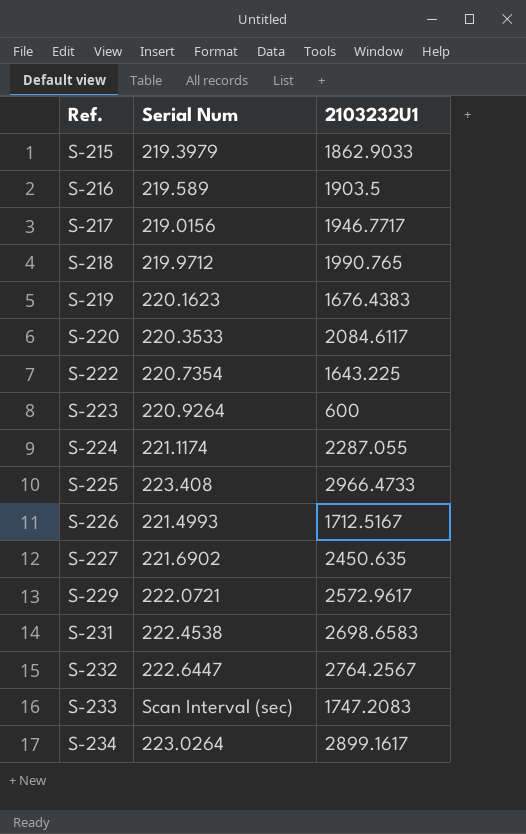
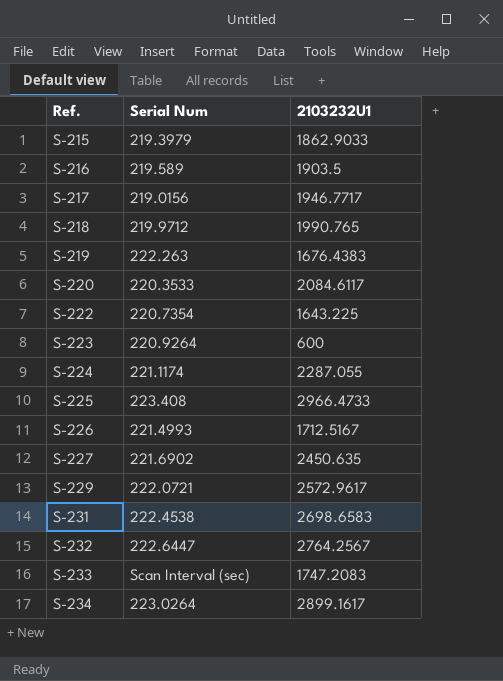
S-219 | Serial Num: 220.1623 -> 222.263

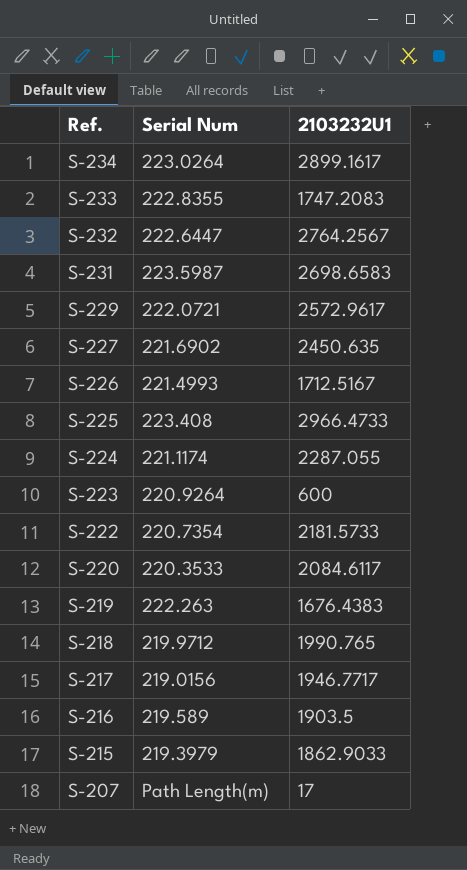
row order: Ref. ascending -> Ref. descending
S-233 | Serial Num: Scan Interval (sec) -> 222.8355
S-231 | Serial Num: 222.4538 -> 223.5987
S-222 | 2103232U1: 1643.225 -> 2181.5733
row S-207: none -> Path Length(m) | 17

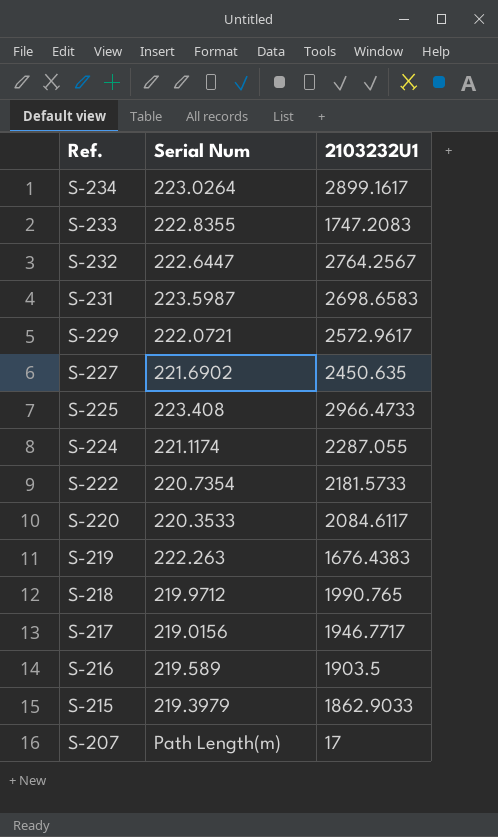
row S-226: 221.4993 | 1712.5167 -> none
row S-223: 220.9264 | 600 -> none

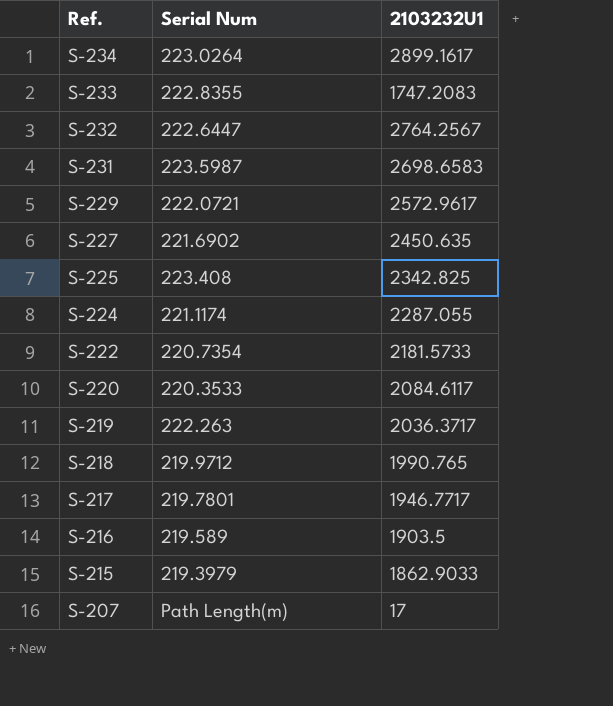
S-225 | 2103232U1: 2966.4733 -> 2342.825
S-219 | 2103232U1: 1676.4383 -> 2036.3717
S-217 | Serial Num: 219.0156 -> 219.7801

